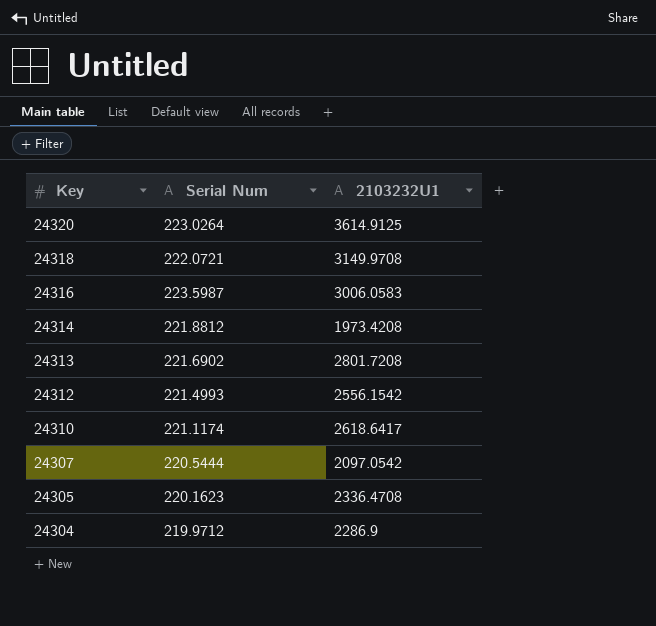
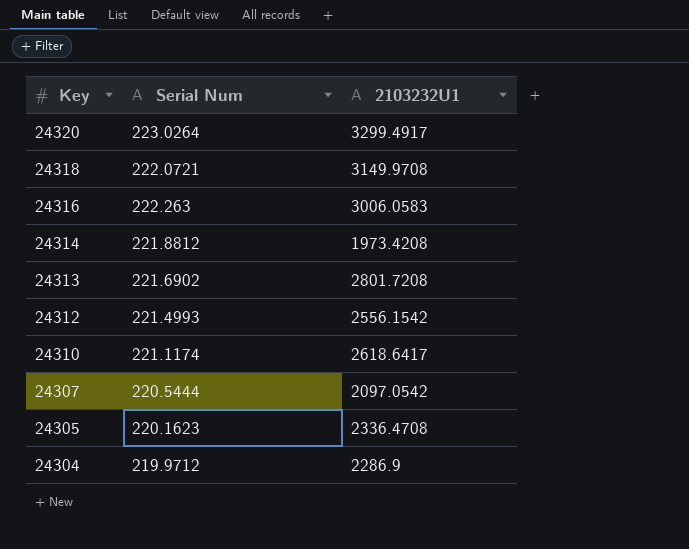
24320 | 2103232U1: 3614.9125 -> 3299.4917
24316 | Serial Num: 223.5987 -> 222.263

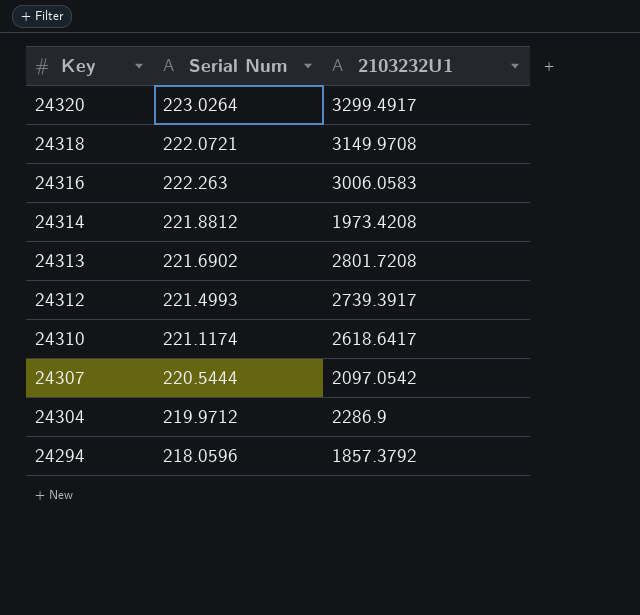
row 24305: 220.1623 | 2336.4708 -> none
24312 | 2103232U1: 2556.1542 -> 2739.3917
row 24294: none -> 218.0596 | 1857.3792

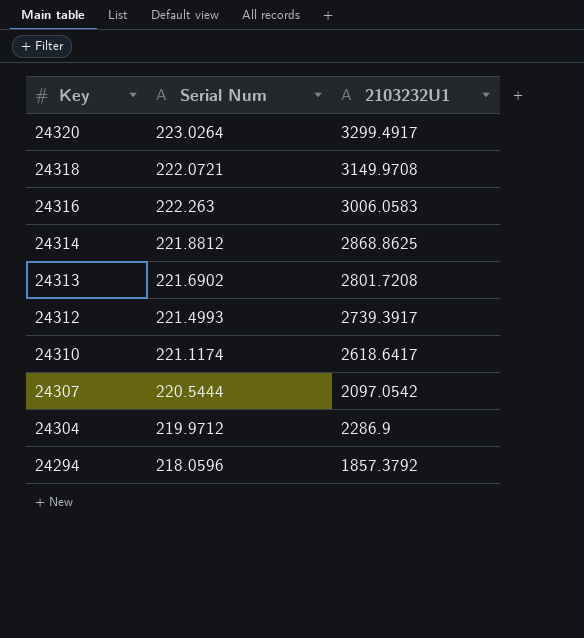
24314 | 2103232U1: 1973.4208 -> 2868.8625

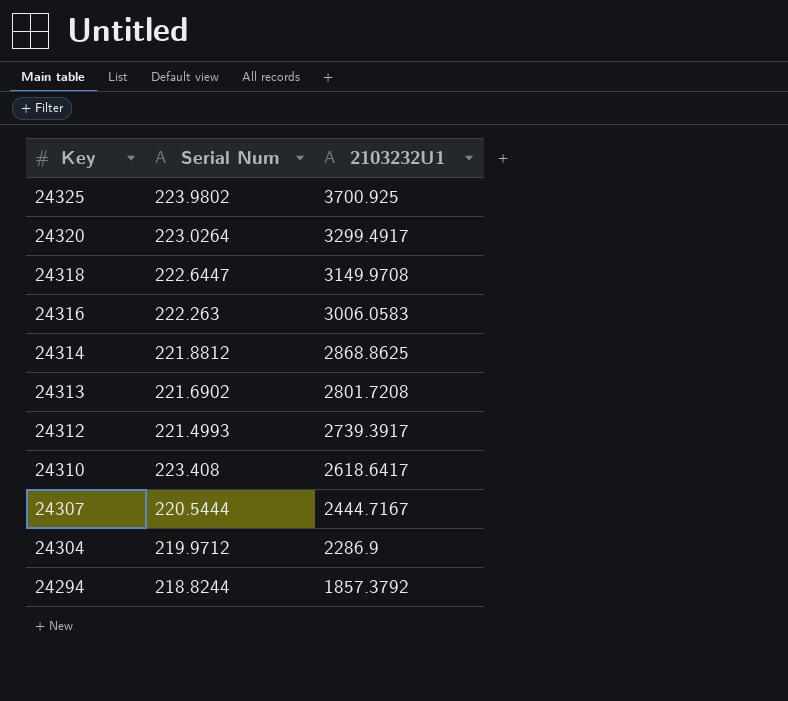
row 24325: none -> 223.9802 | 3700.925
24318 | Serial Num: 222.0721 -> 222.6447
24310 | Serial Num: 221.1174 -> 223.408
24307 | 2103232U1: 2097.0542 -> 2444.7167
24294 | Serial Num: 218.0596 -> 218.8244

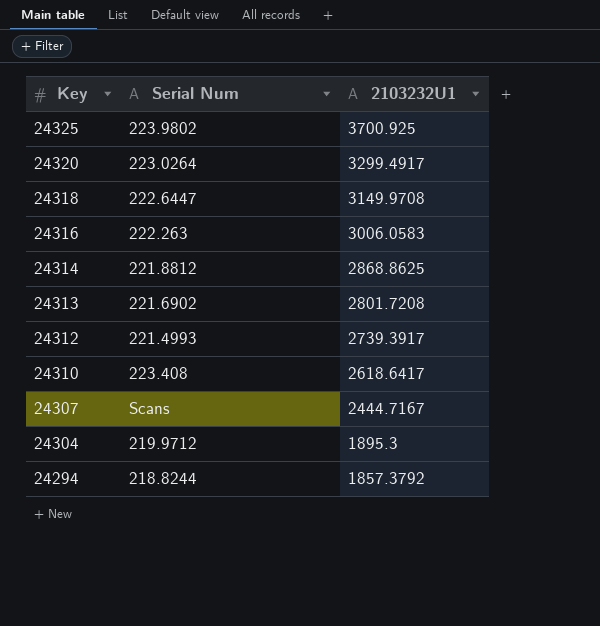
24307 | Serial Num: 220.5444 -> Scans
24304 | 2103232U1: 2286.9 -> 1895.3

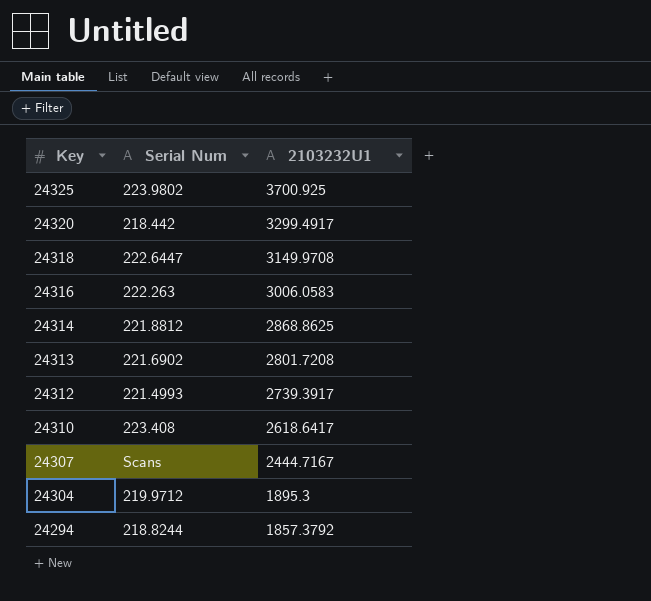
24320 | Serial Num: 223.0264 -> 218.442

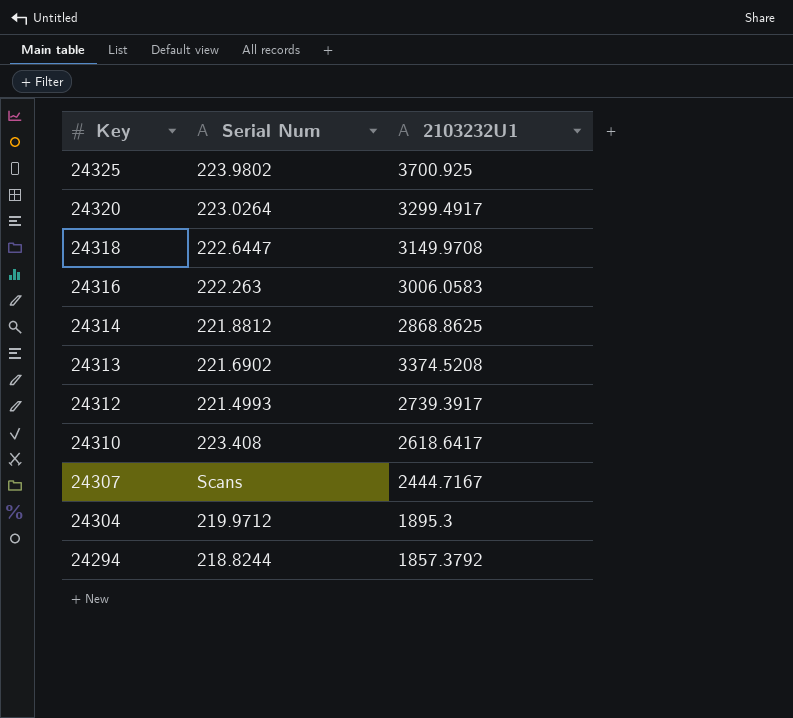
24320 | Serial Num: 218.442 -> 223.0264
24313 | 2103232U1: 2801.7208 -> 3374.5208

